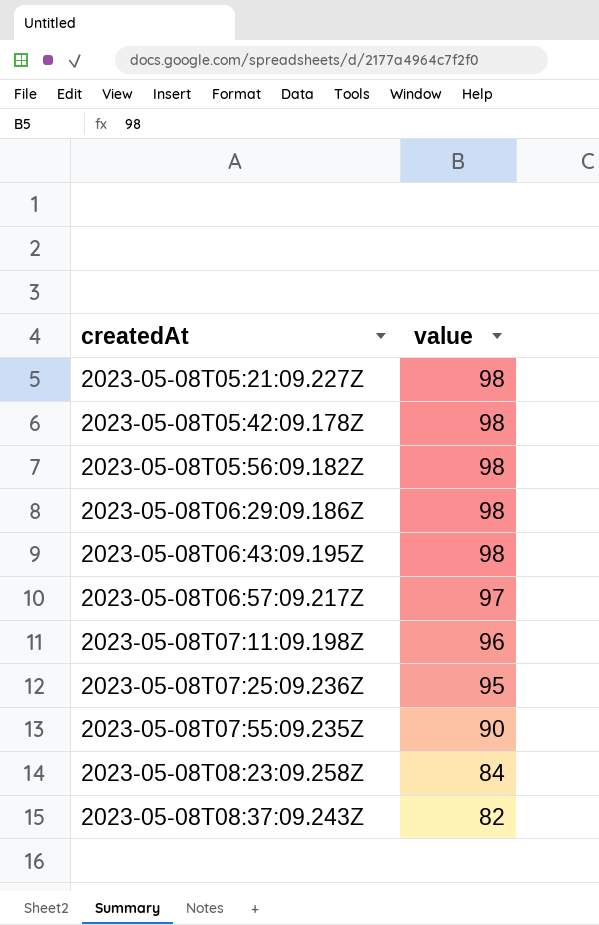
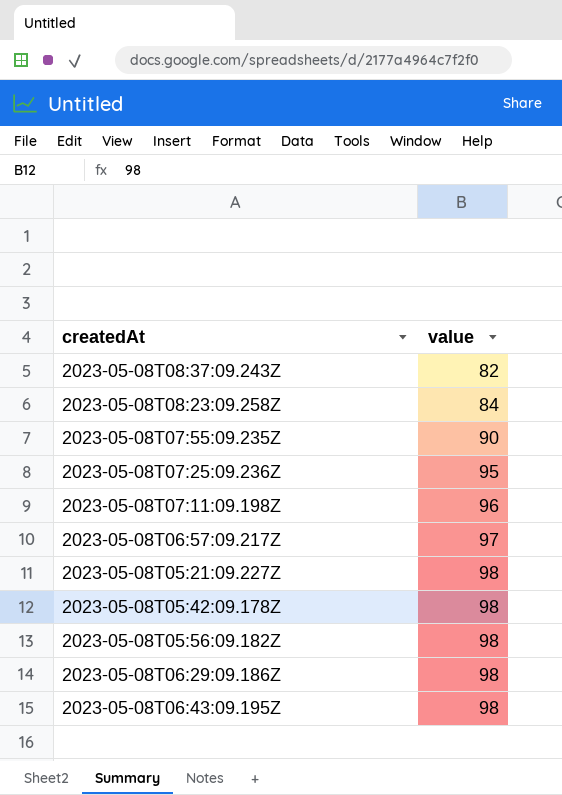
row order: createdAt ascending -> value ascending

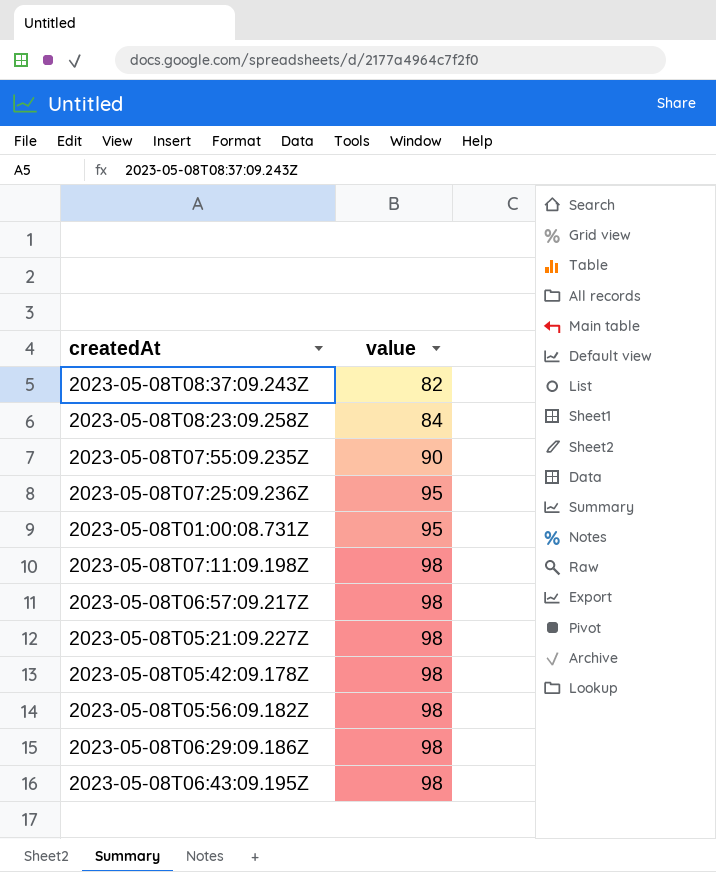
row 2023-05-08T01:00:08.731Z: none -> 95
2023-05-08T07:11:09.198Z | value: 96 -> 98
2023-05-08T06:57:09.217Z | value: 97 -> 98

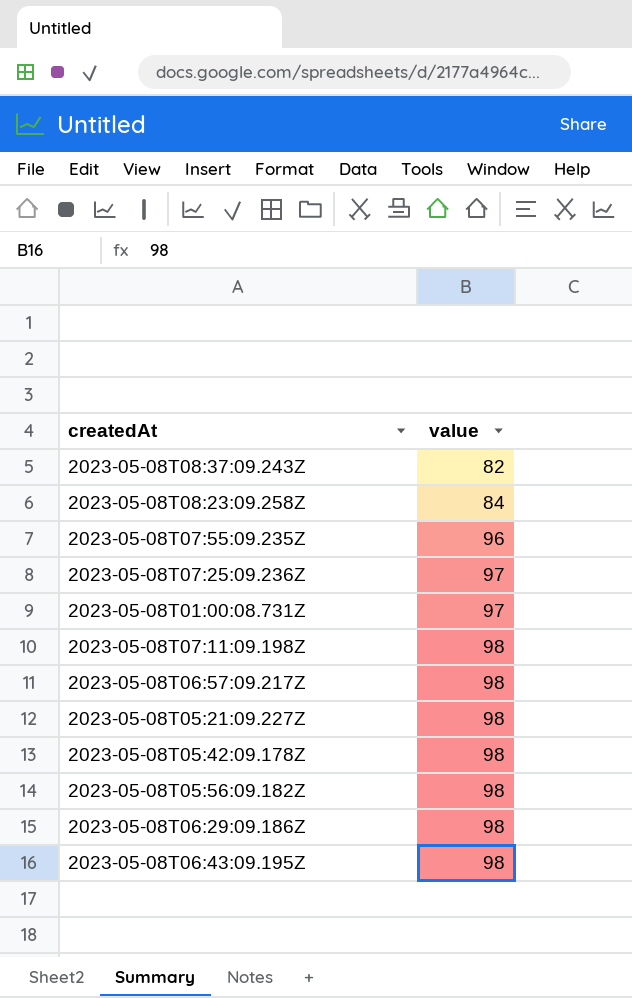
2023-05-08T07:55:09.235Z | value: 90 -> 96
2023-05-08T07:25:09.236Z | value: 95 -> 97
2023-05-08T01:00:08.731Z | value: 95 -> 97

